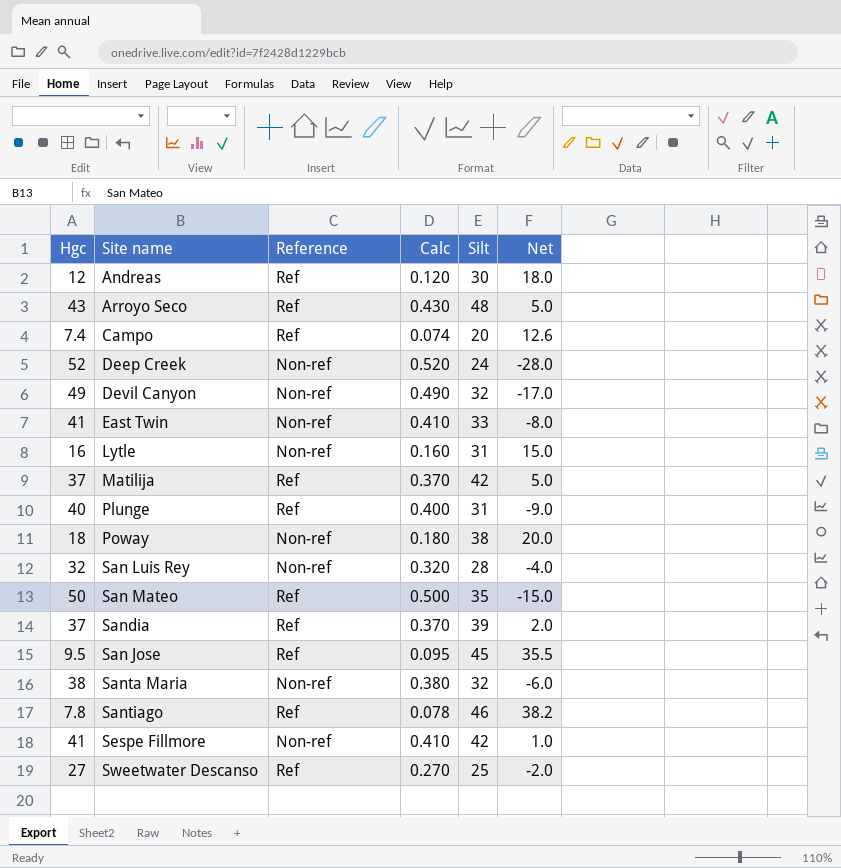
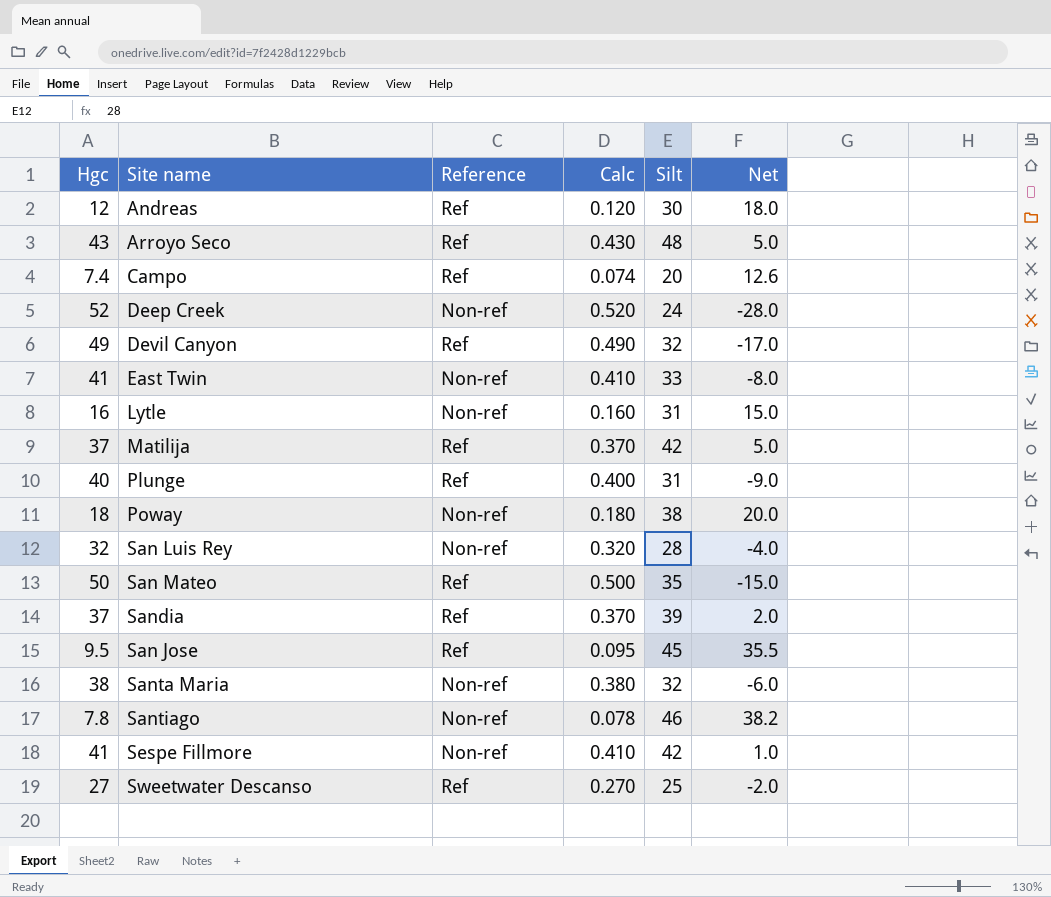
Devil Canyon | Reference: Non-ref -> Ref
Santiago | Reference: Ref -> Non-ref

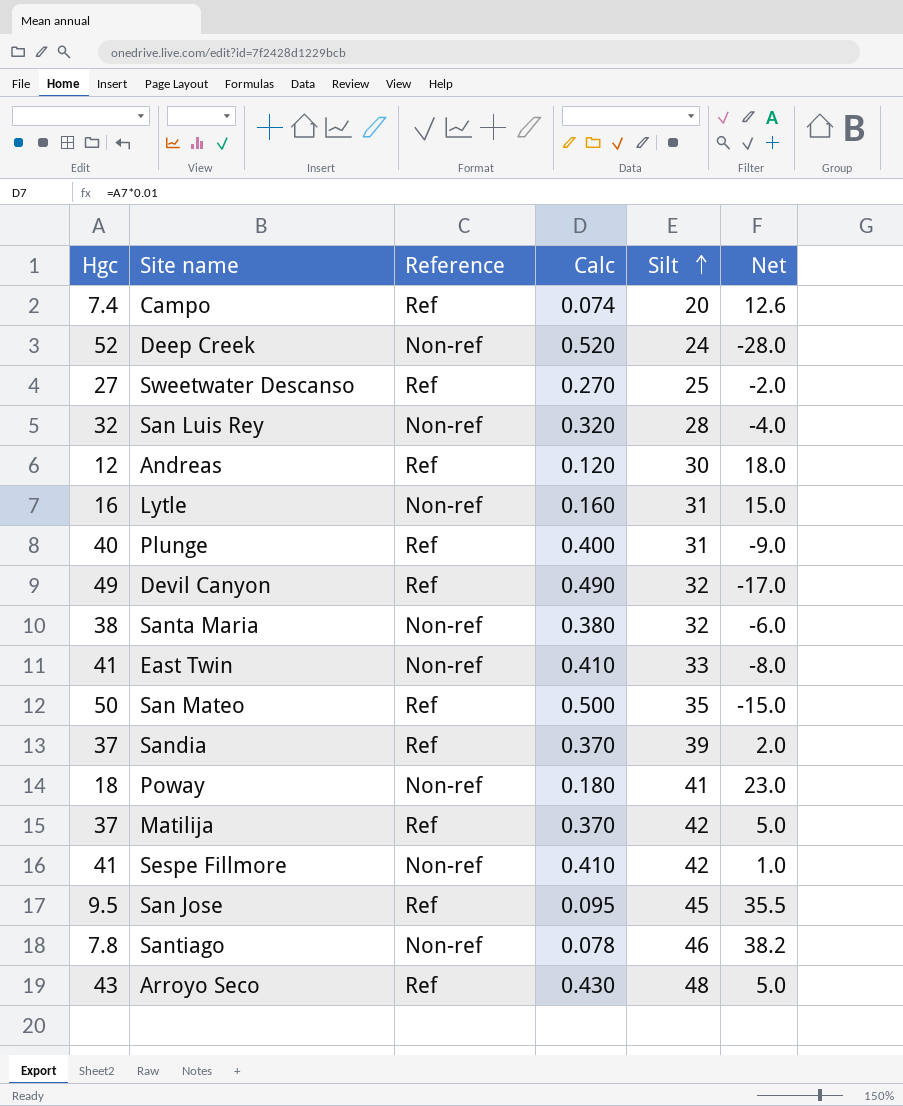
row order: none -> Silt ascending
Poway | Silt: 38 -> 41
Poway | Net: 20.0 -> 23.0

